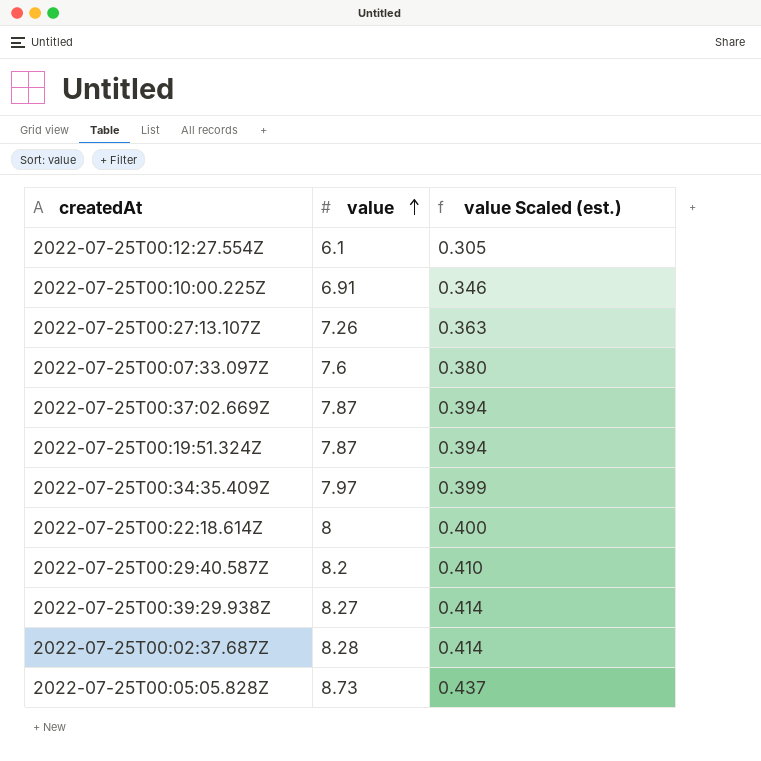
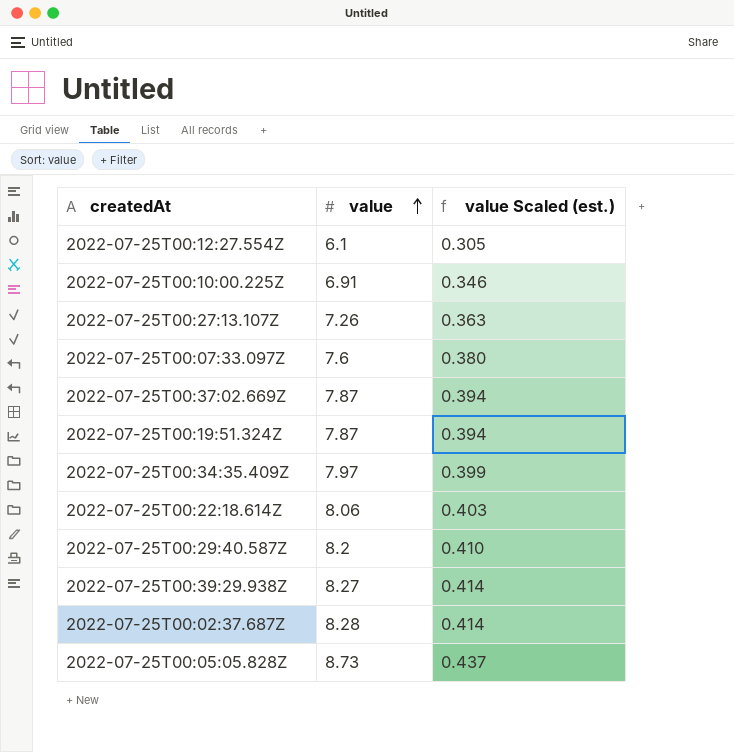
2022-07-25T00:22:18.614Z | value: 8 -> 8.06
2022-07-25T00:22:18.614Z | value Scaled (est.): 0.400 -> 0.403

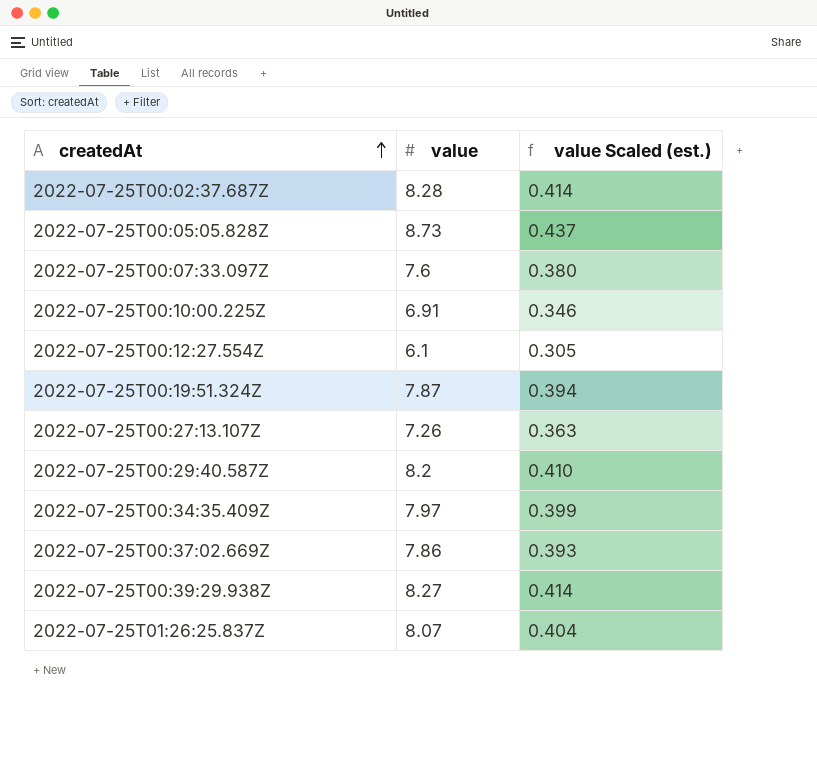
row order: value ascending -> createdAt ascending
row 2022-07-25T00:22:18.614Z: 8.06 | 0.403 -> none
2022-07-25T00:37:02.669Z | value: 7.87 -> 7.86
2022-07-25T00:37:02.669Z | value Scaled (est.): 0.394 -> 0.393
row 2022-07-25T01:26:25.837Z: none -> 8.07 | 0.404

